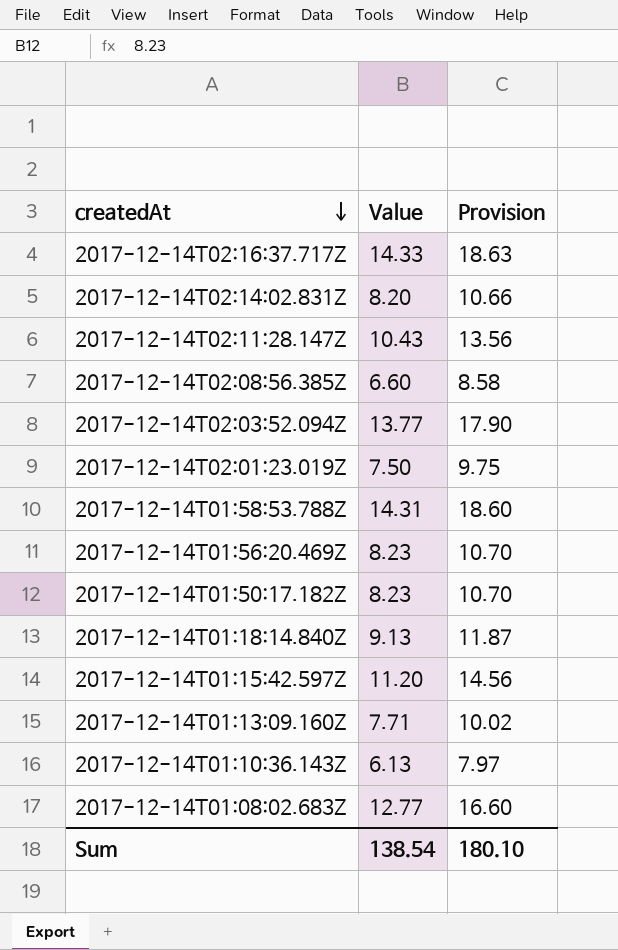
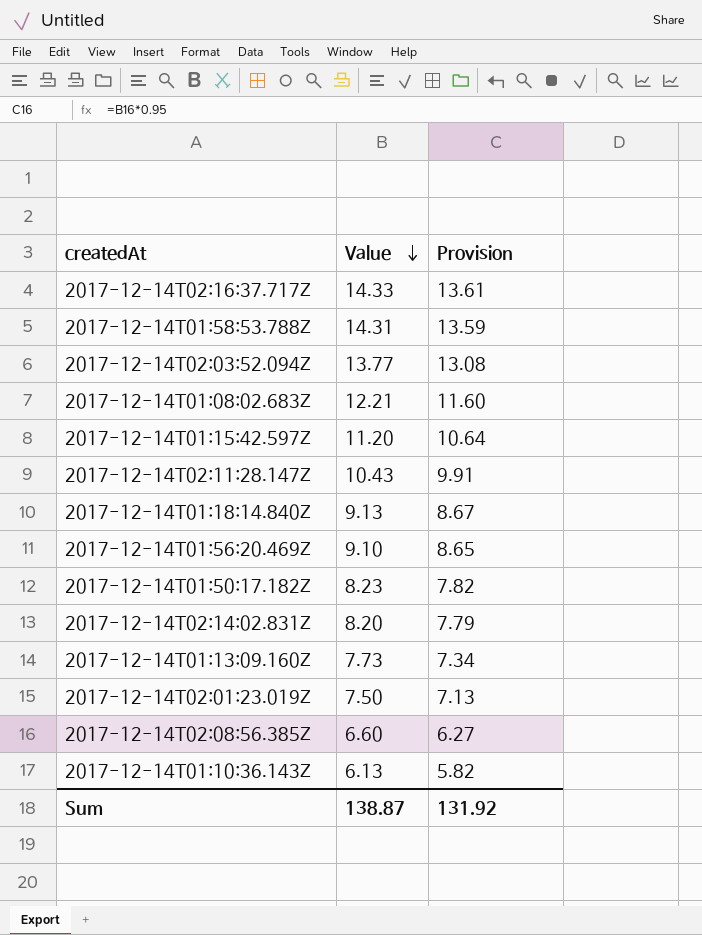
row order: createdAt descending -> Value descending
column Provision | formula: [Value] * 1.3 -> [Value] * 0.95
2017-12-14T01:08:02.683Z | Value: 12.77 -> 12.21
2017-12-14T01:56:20.469Z | Value: 8.23 -> 9.10
2017-12-14T01:13:09.160Z | Value: 7.71 -> 7.73
Sum | Value: 138.54 -> 138.87
Sum | Provision: 180.10 -> 131.92

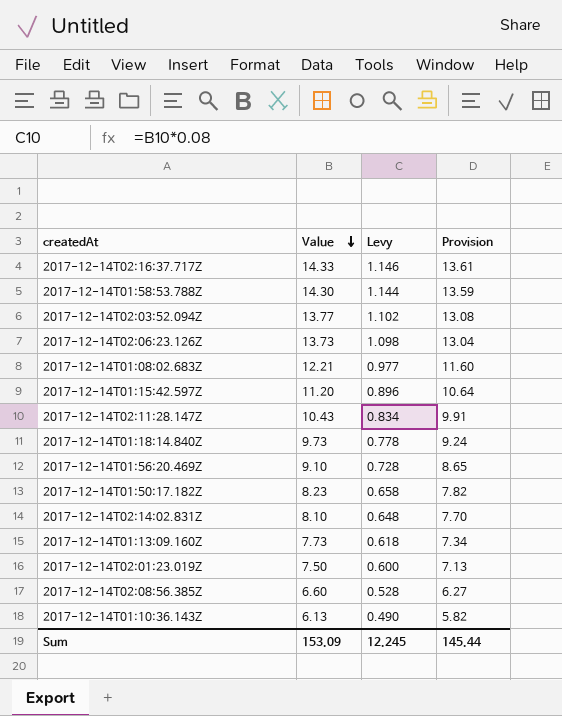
column Levy | formula: none -> [Value] * 0.08
2017-12-14T01:58:53.788Z | Value: 14.31 -> 14.30
row 2017-12-14T02:06:23.126Z: none -> 13.73 | 1.098 | 13.04
2017-12-14T01:18:14.840Z | Value: 9.13 -> 9.73
2017-12-14T01:18:14.840Z | Provision: 8.67 -> 9.24
2017-12-14T02:14:02.831Z | Value: 8.20 -> 8.10
2017-12-14T02:14:02.831Z | Provision: 7.79 -> 7.70
Sum | Value: 138.87 -> 153.09
Sum | Provision: 131.92 -> 145.44

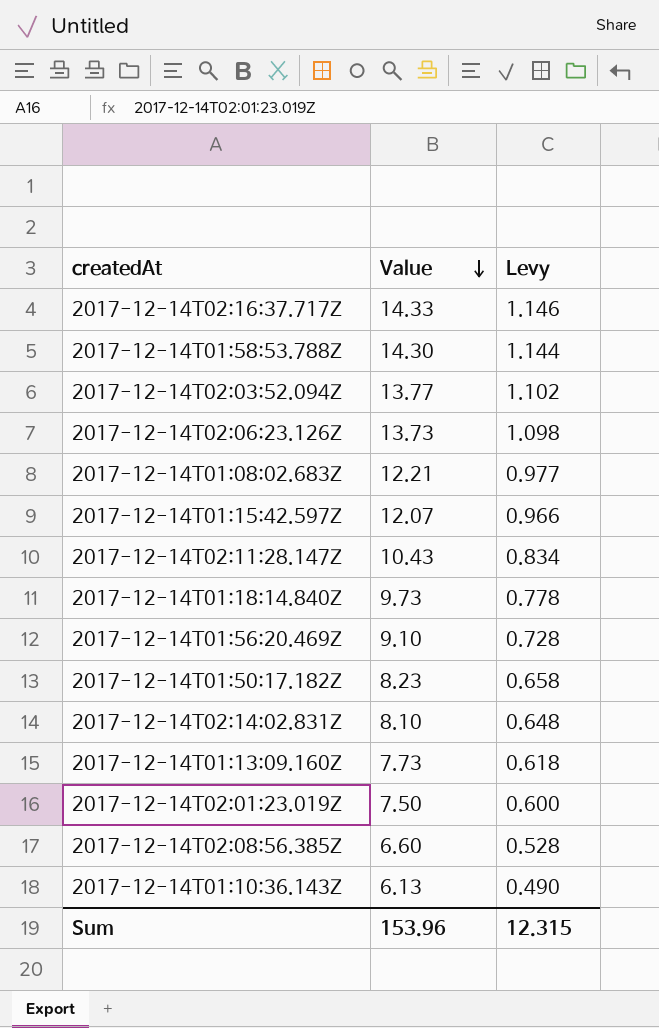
column Provision | formula: [Value] * 0.95 -> none
2017-12-14T01:15:42.597Z | Value: 11.20 -> 12.07
2017-12-14T01:15:42.597Z | Levy: 0.896 -> 0.966
Sum | Value: 153.09 -> 153.96
Sum | Levy: 12.245 -> 12.315

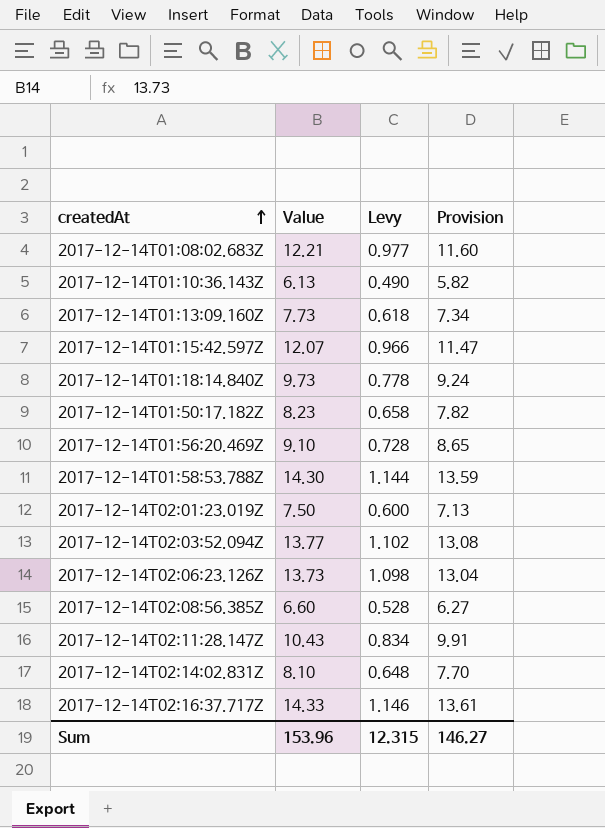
row order: Value descending -> createdAt ascending
column Provision | formula: none -> [Value] * 0.95

